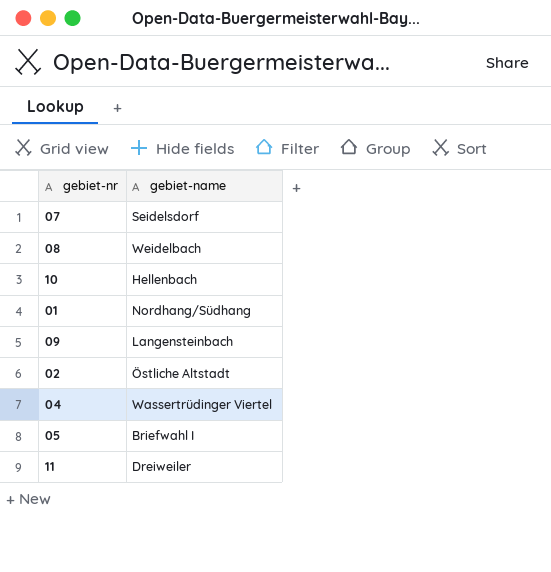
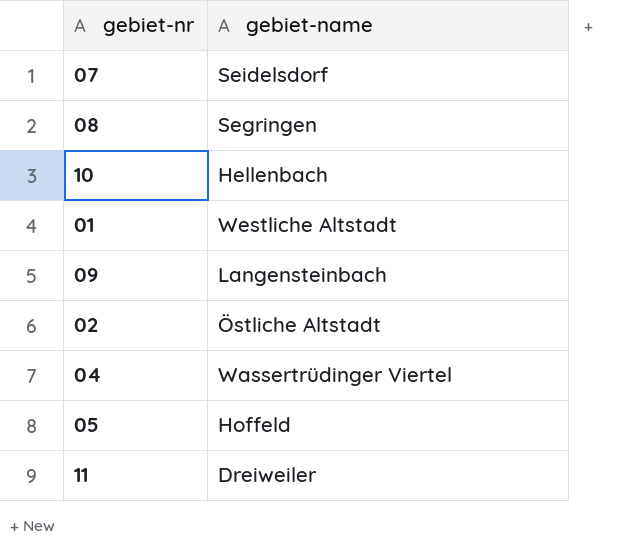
08 | gebiet-name: Weidelbach -> Segringen
01 | gebiet-name: Nordhang/Südhang -> Westliche Altstadt
05 | gebiet-name: Briefwahl I -> Hoffeld

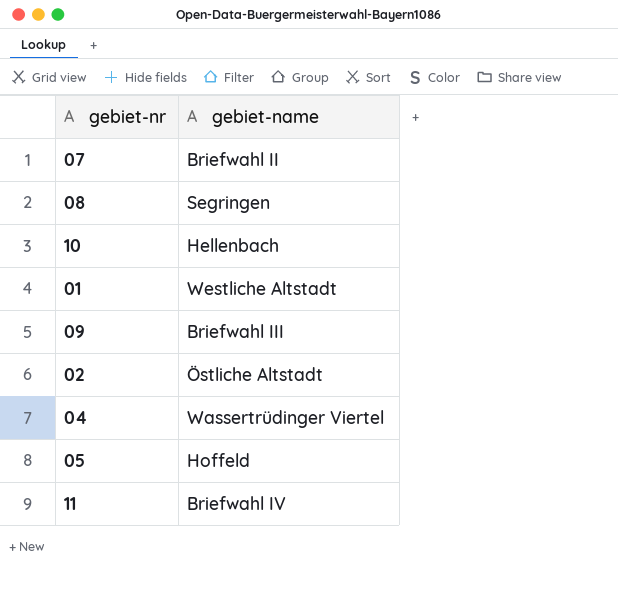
07 | gebiet-name: Seidelsdorf -> Briefwahl II
09 | gebiet-name: Langensteinbach -> Briefwahl III
11 | gebiet-name: Dreiweiler -> Briefwahl IV

